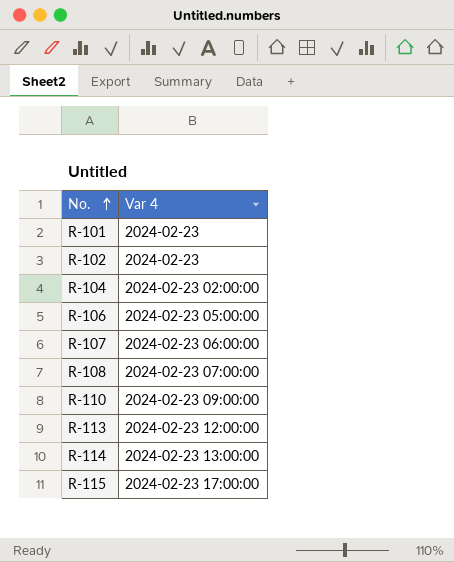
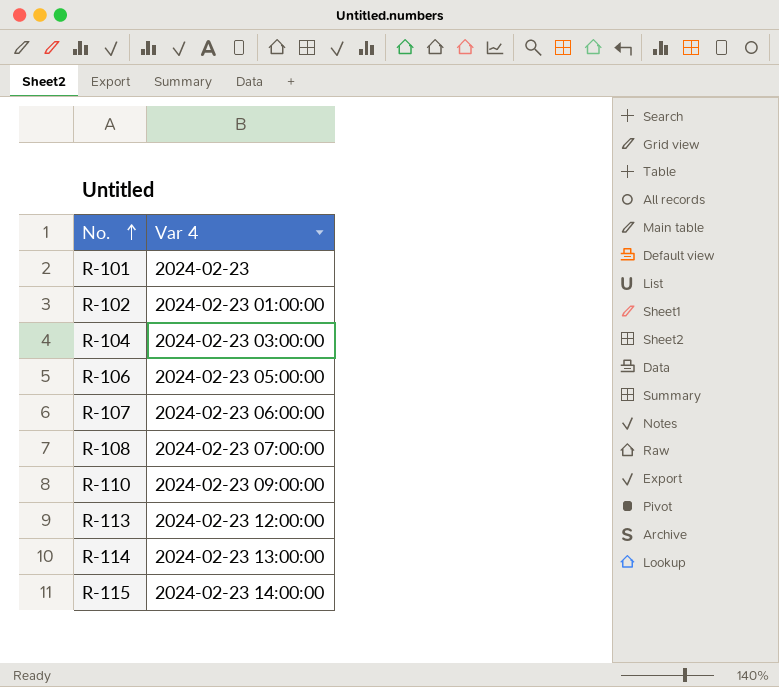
R-102 | Var 4: 2024-02-23 -> 2024-02-23 01:00:00
R-104 | Var 4: 2024-02-23 02:00:00 -> 2024-02-23 03:00:00
R-115 | Var 4: 2024-02-23 17:00:00 -> 2024-02-23 14:00:00

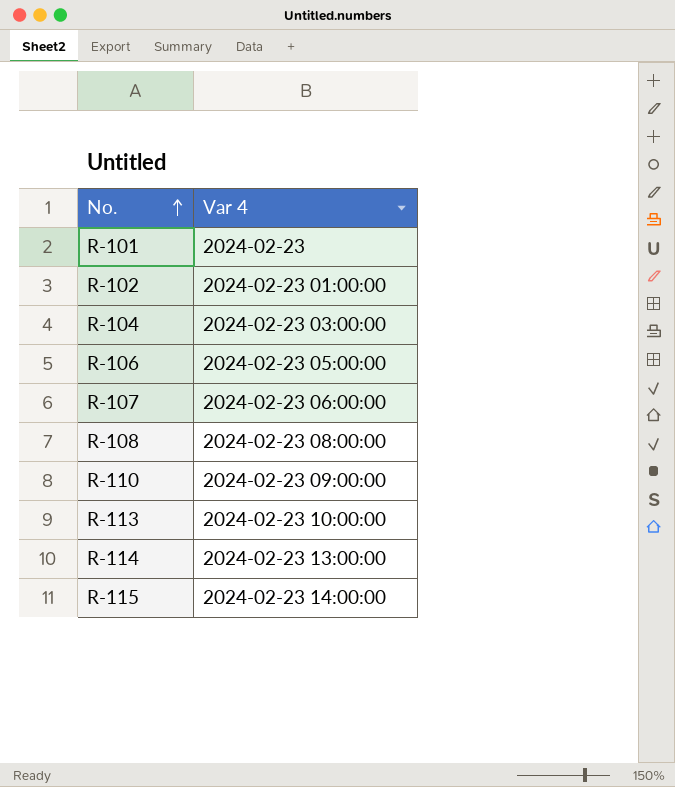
R-108 | Var 4: 2024-02-23 07:00:00 -> 2024-02-23 08:00:00
R-113 | Var 4: 2024-02-23 12:00:00 -> 2024-02-23 10:00:00

